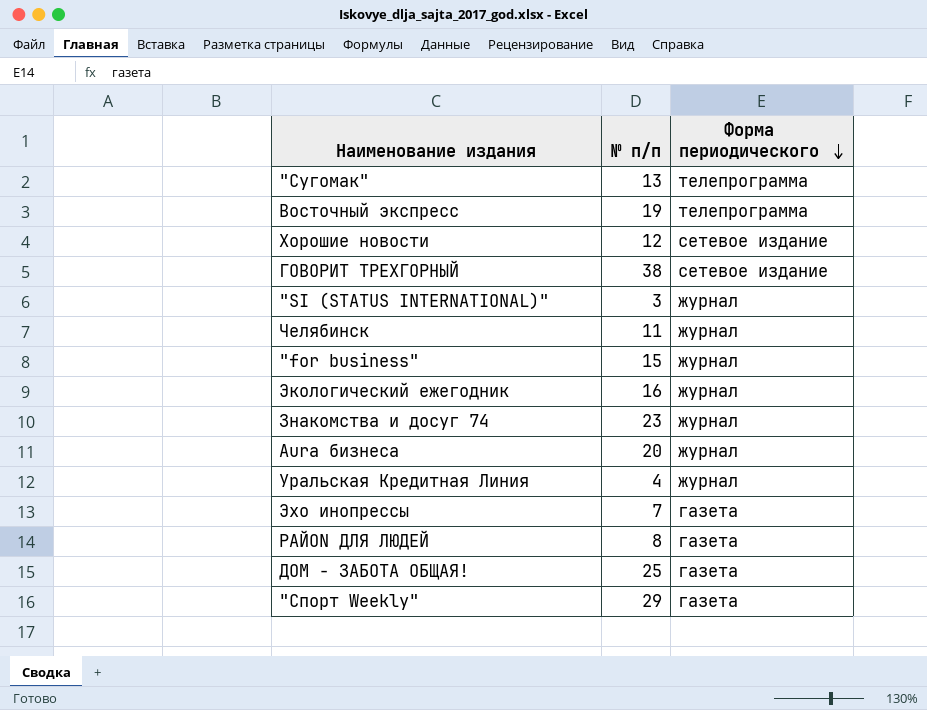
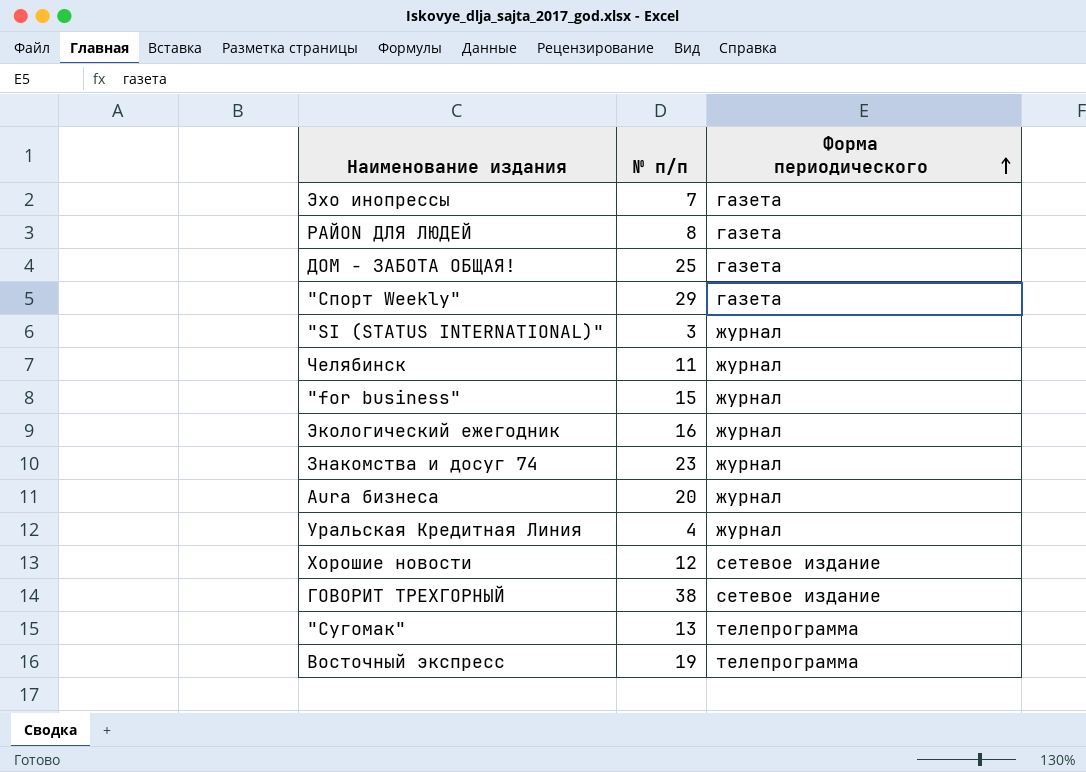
row order: Форма периодического descending -> Форма периодического ascending

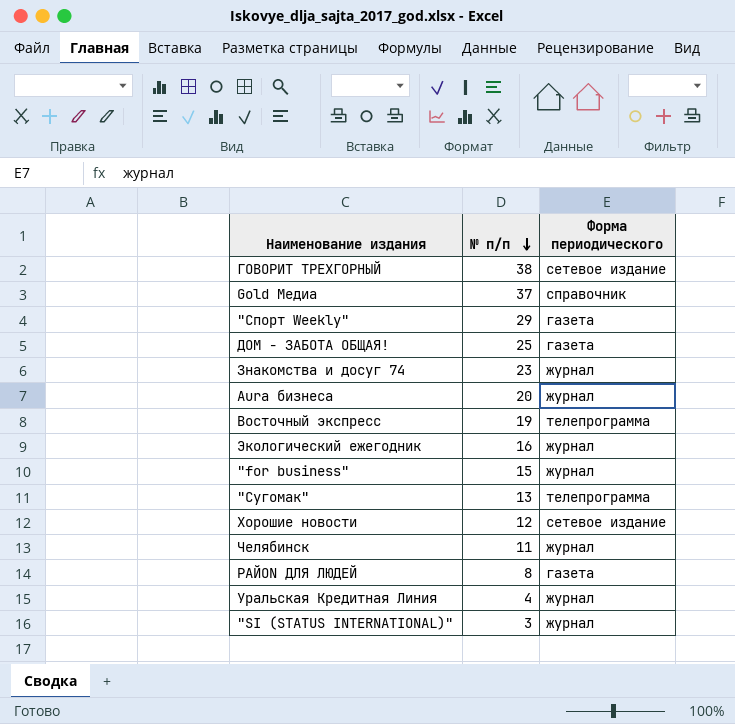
row order: Форма периодического ascending -> № п/п descending
row Эхо инопрессы: 7 | газета -> none
row Gold Медиа: none -> 37 | справочник

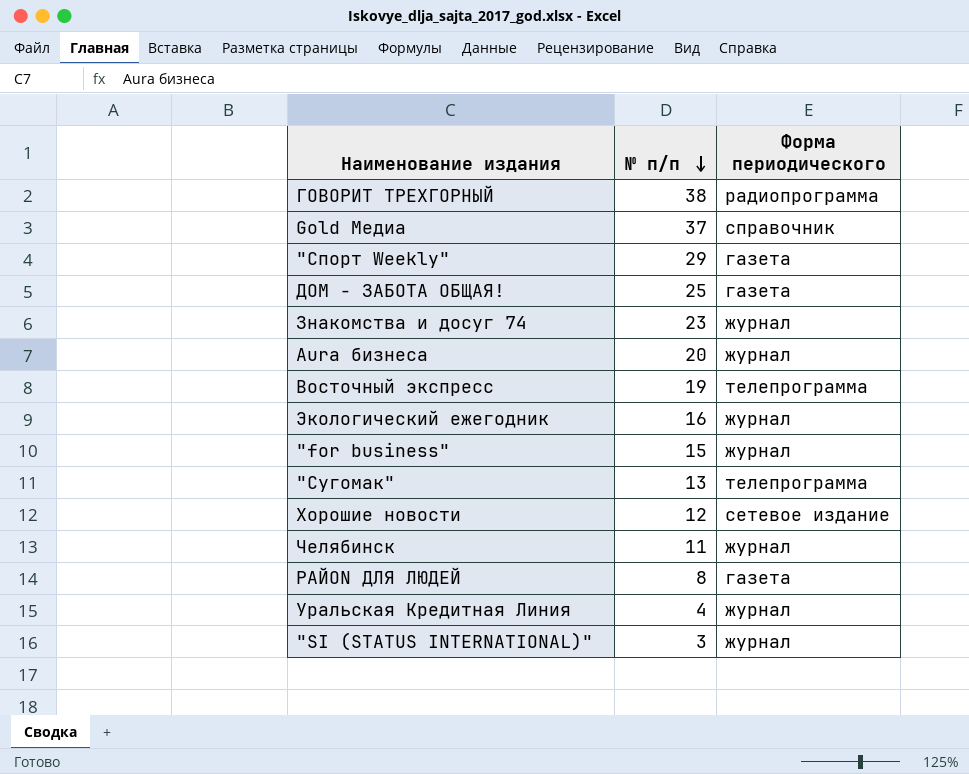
ГОВОРИТ ТРЕХГОРНЫЙ | Форма периодического: сетевое издание -> радиопрограмма

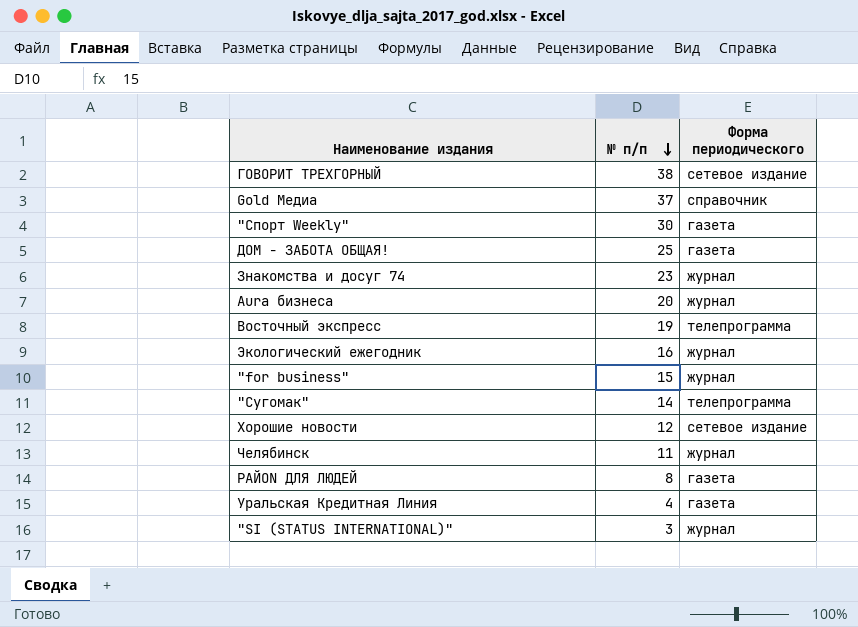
ГОВОРИТ ТРЕХГОРНЫЙ | Форма периодического: радиопрограмма -> сетевое издание
"Спорт Weekly" | № п/п: 29 -> 30
"Сугомак" | № п/п: 13 -> 14
Уральская Кредитная Линия | Форма периодического: журнал -> газета

